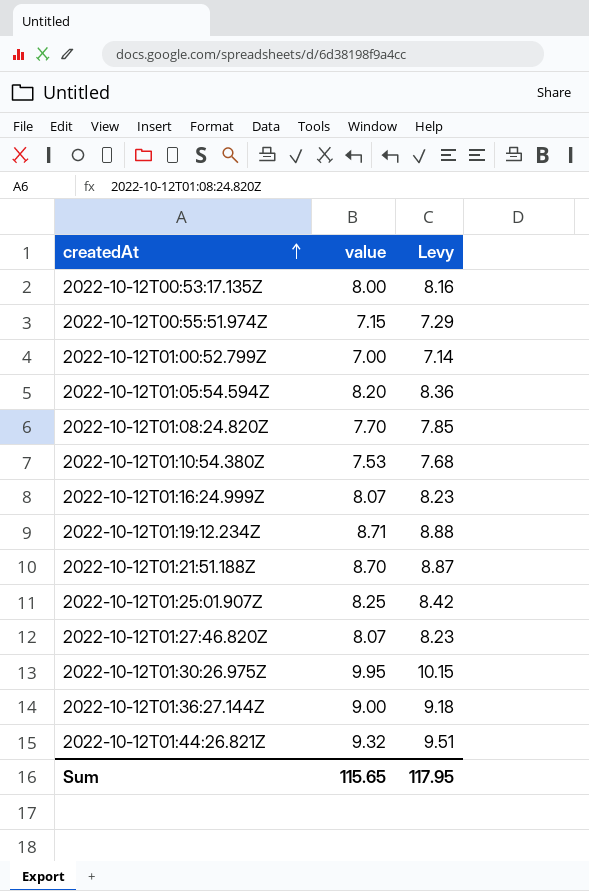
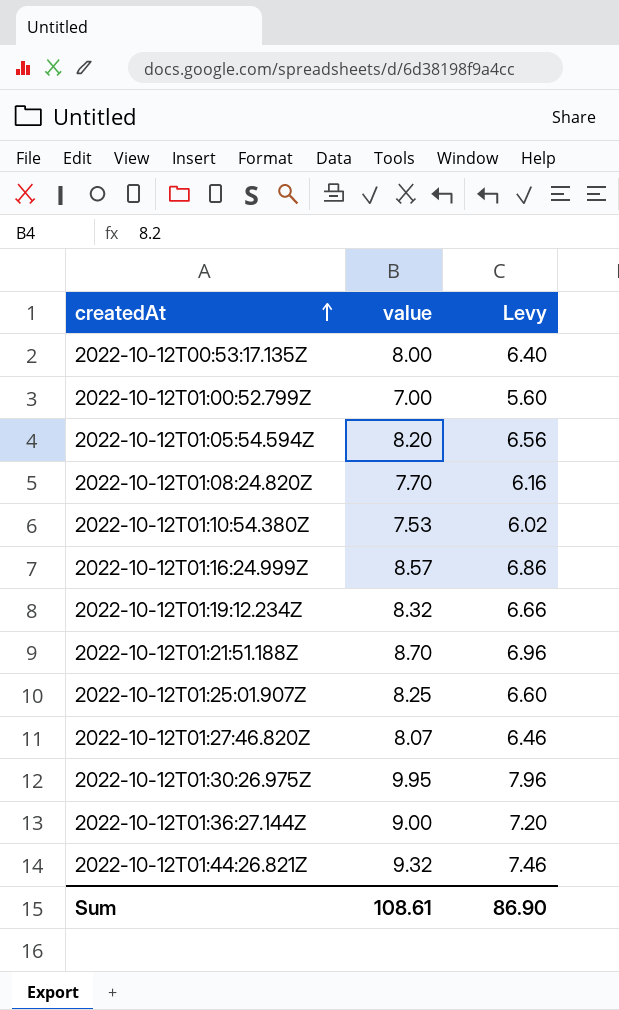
column Levy | formula: [value] * 1.02 -> [value] * 0.8
row 2022-10-12T00:55:51.974Z: 7.15 | 7.29 -> none
2022-10-12T01:16:24.999Z | value: 8.07 -> 8.57
2022-10-12T01:19:12.234Z | value: 8.71 -> 8.32
Sum | value: 115.65 -> 108.61
Sum | Levy: 117.95 -> 86.90

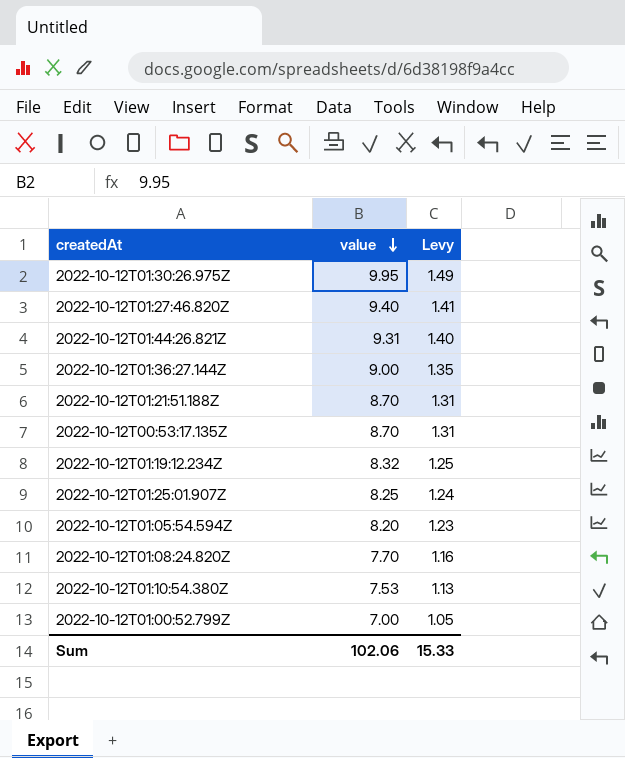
row order: createdAt ascending -> value descending
column Levy | formula: [value] * 0.8 -> [value] * 0.15
row 2022-10-12T01:16:24.999Z: 8.57 | 6.86 -> none
2022-10-12T01:27:46.820Z | value: 8.07 -> 9.40
2022-10-12T01:44:26.821Z | value: 9.32 -> 9.31
2022-10-12T00:53:17.135Z | value: 8.00 -> 8.70
Sum | value: 108.61 -> 102.06
Sum | Levy: 86.90 -> 15.33

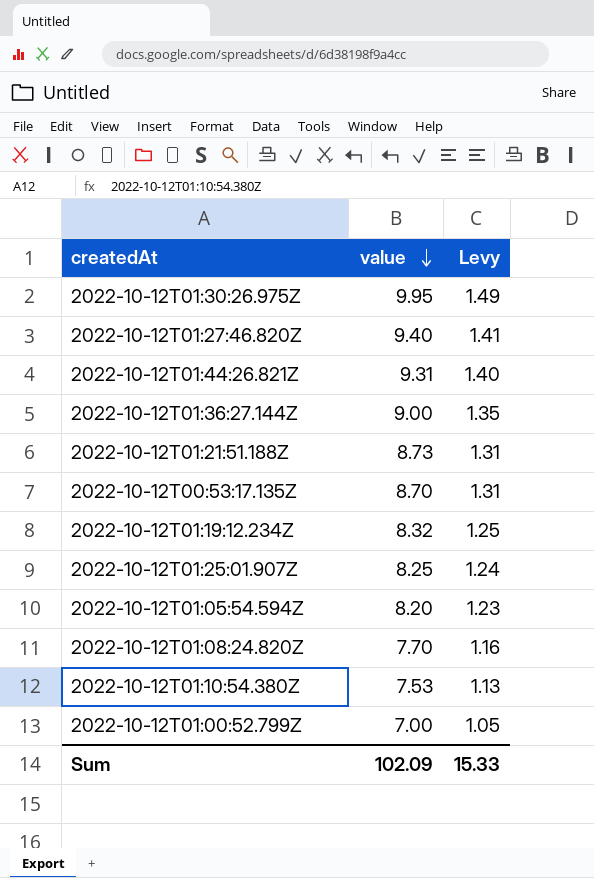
2022-10-12T01:21:51.188Z | value: 8.70 -> 8.73
Sum | value: 102.06 -> 102.09

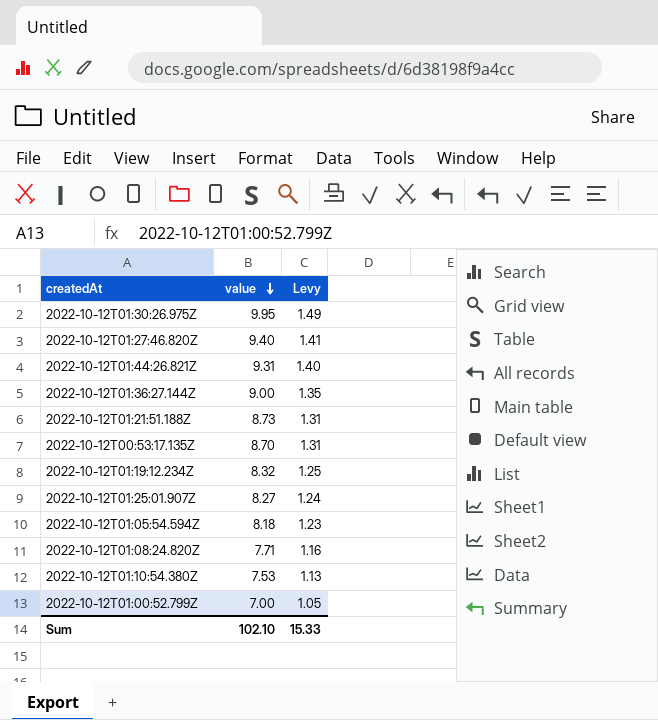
2022-10-12T01:25:01.907Z | value: 8.25 -> 8.27
2022-10-12T01:05:54.594Z | value: 8.20 -> 8.18
2022-10-12T01:08:24.820Z | value: 7.70 -> 7.71
Sum | value: 102.09 -> 102.10

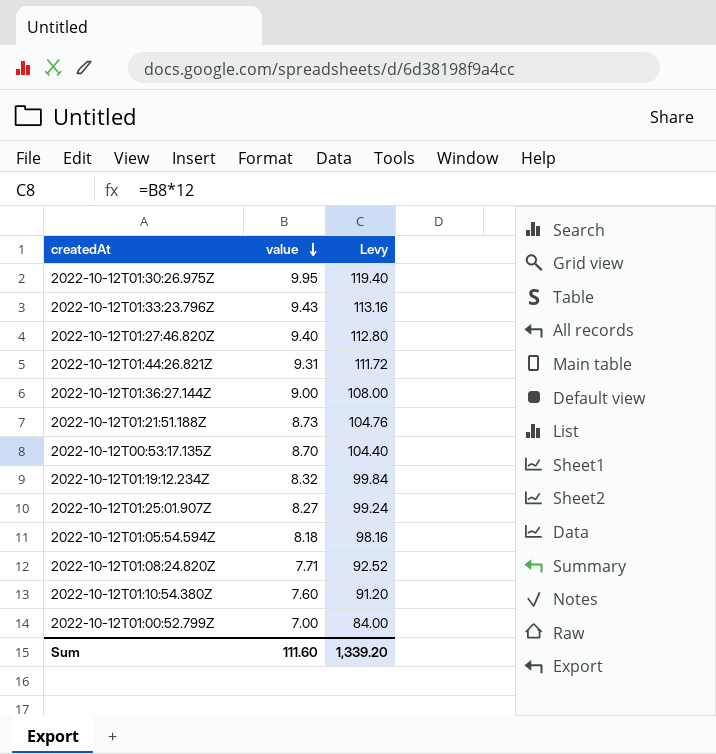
column Levy | formula: [value] * 0.15 -> [value] * 12
row 2022-10-12T01:33:23.796Z: none -> 9.43 | 113.16
2022-10-12T01:10:54.380Z | value: 7.53 -> 7.60
Sum | value: 102.10 -> 111.60
Sum | Levy: 15.33 -> 1,339.20

